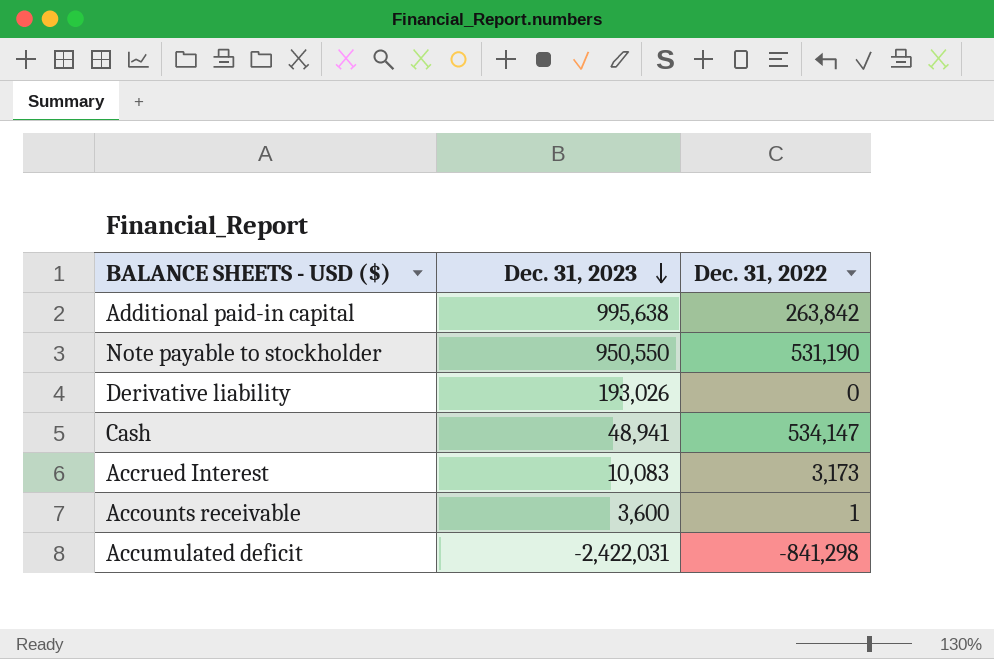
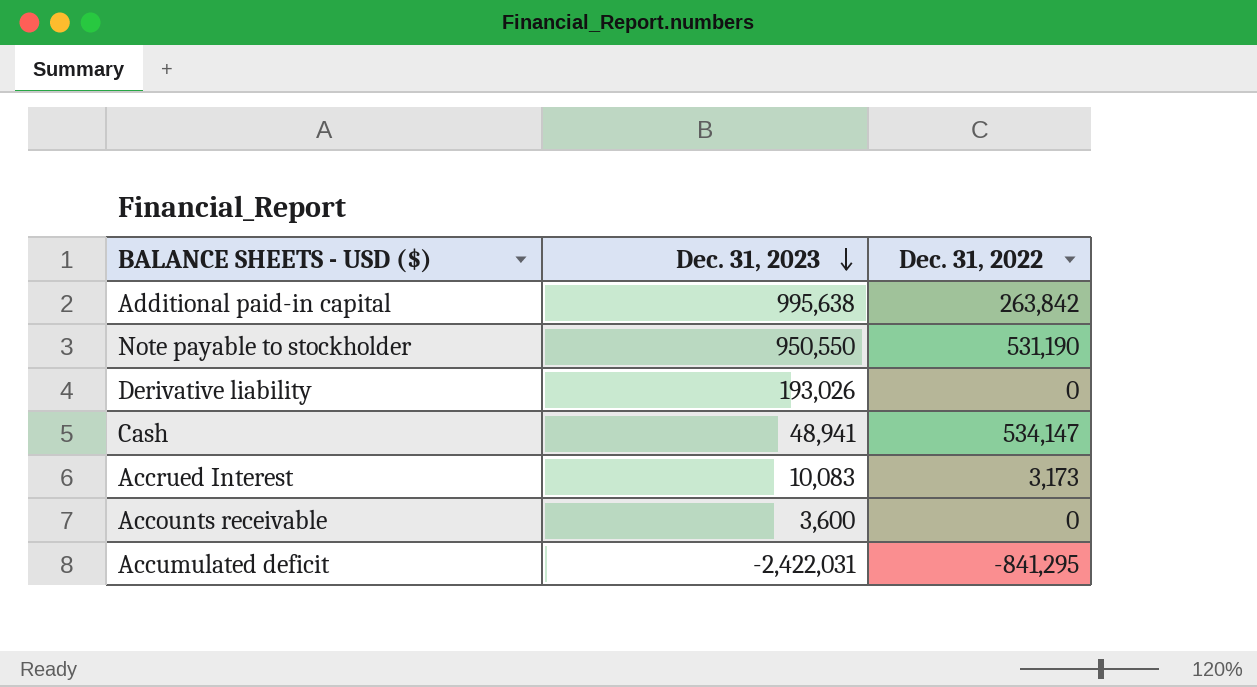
Accounts receivable | Dec. 31, 2022: 1 -> 0
Accumulated deficit | Dec. 31, 2022: -841,298 -> -841,295

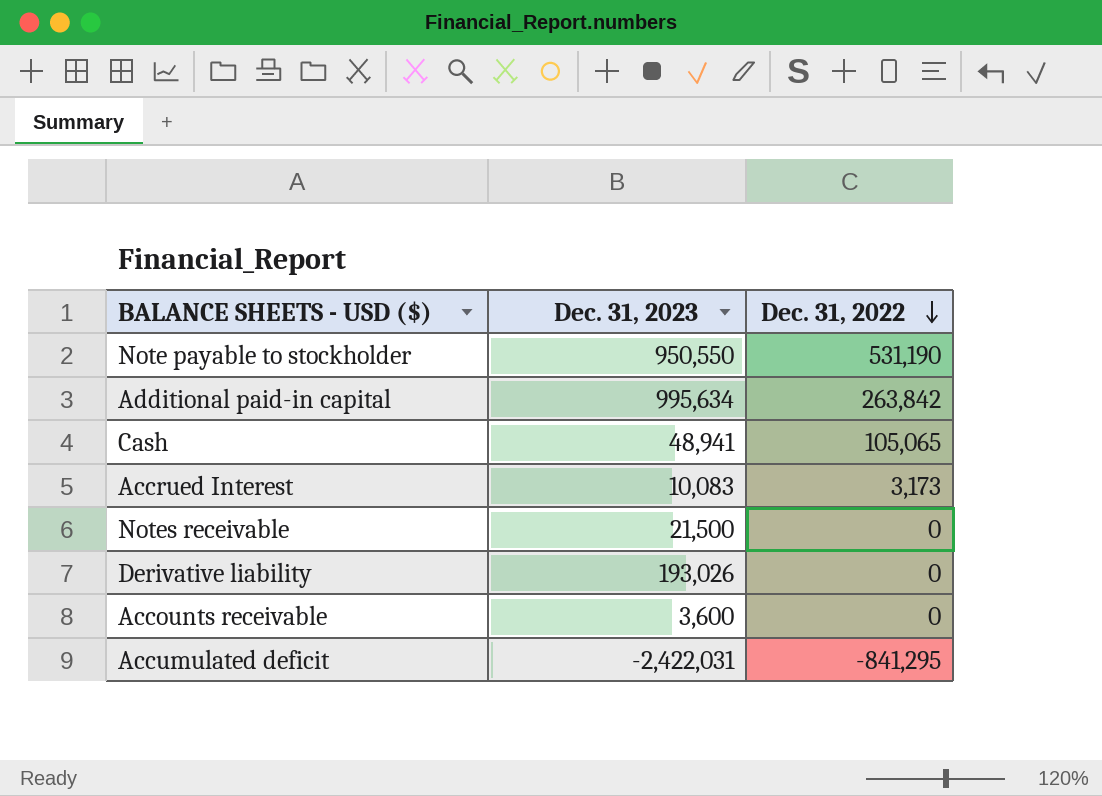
row order: Dec. 31, 2023 descending -> Dec. 31, 2022 descending
Additional paid-in capital | Dec. 31, 2023: 995,638 -> 995,634
Cash | Dec. 31, 2022: 534,147 -> 105,065
row Notes receivable: none -> 21,500 | 0

